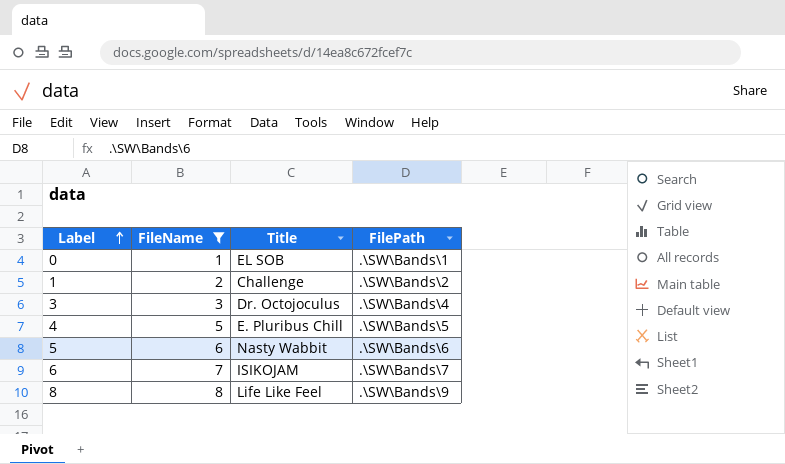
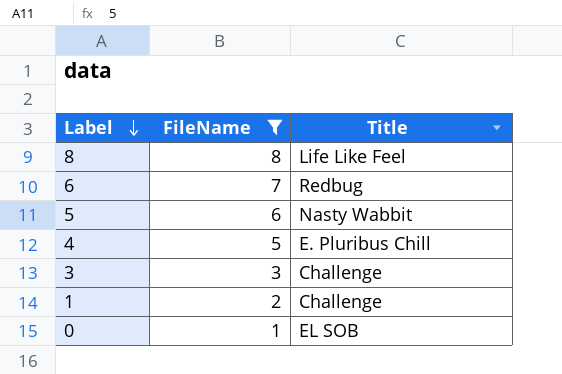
row order: Label ascending -> Label descending
column FilePath | position: 4 -> none
6 | Title: ISIKOJAM -> Redbug
3 | Title: Dr. Octojoculus -> Challenge

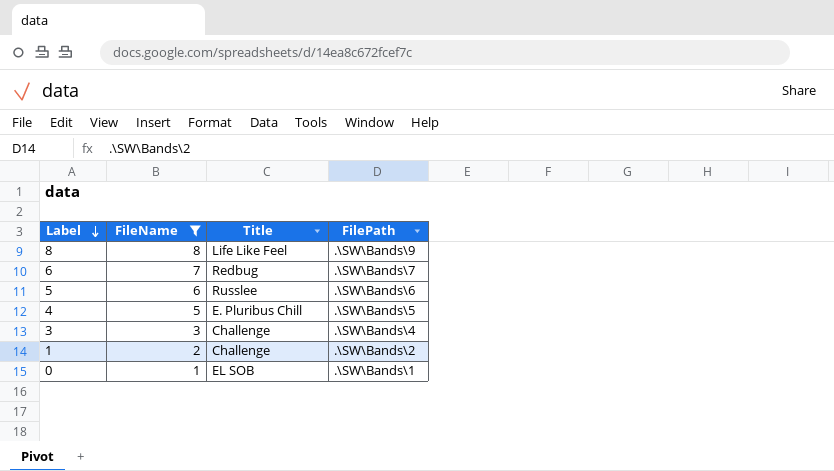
column FilePath | position: none -> 4
5 | Title: Nasty Wabbit -> Russlee

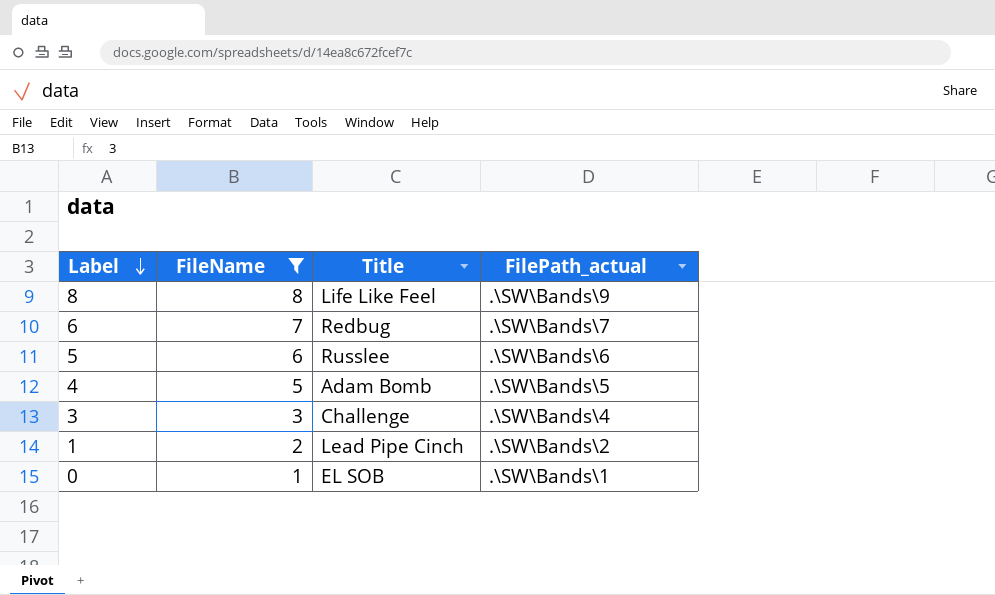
column name: FilePath -> FilePath_actual
4 | Title: E. Pluribus Chill -> Adam Bomb
1 | Title: Challenge -> Lead Pipe Cinch

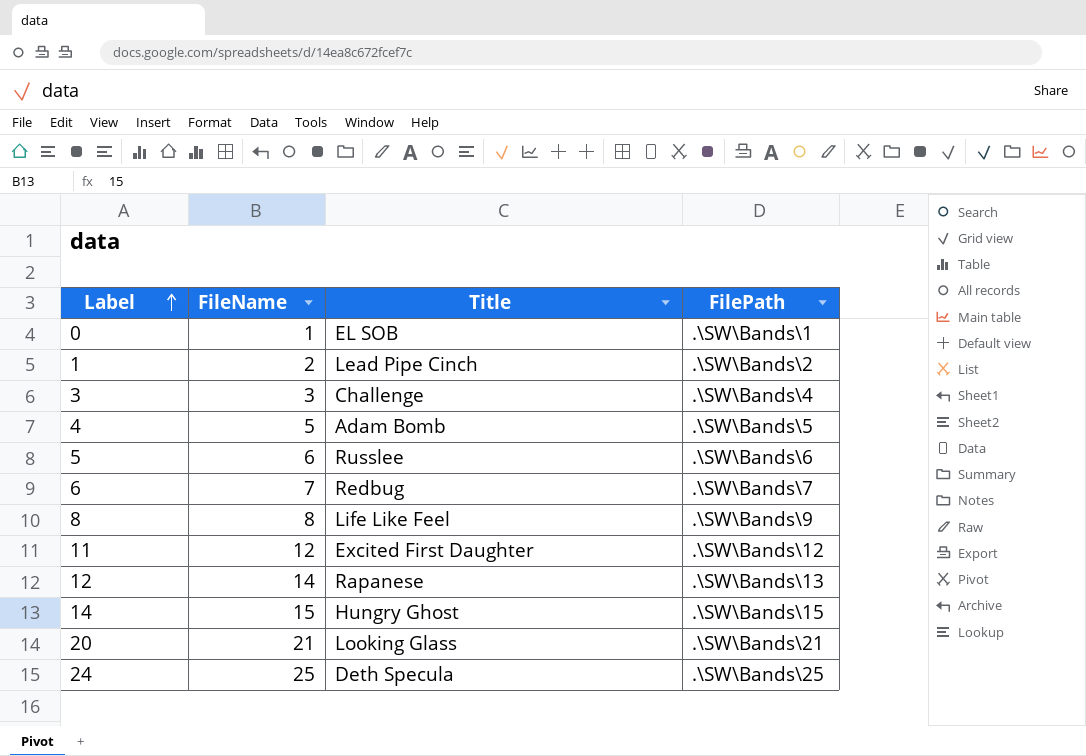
filter: FileName <= 8 -> none
row order: Label descending -> Label ascending
column name: FilePath_actual -> FilePath

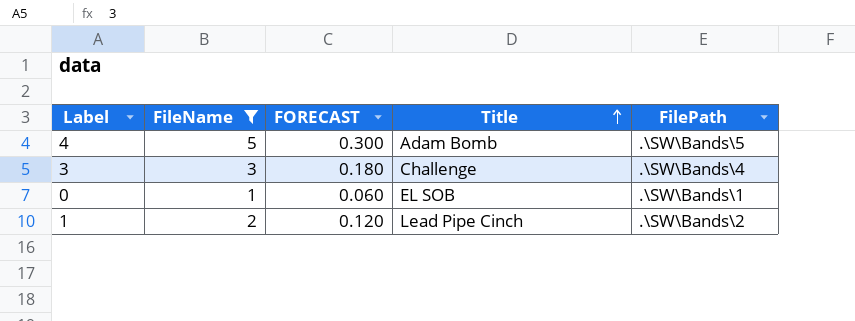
filter: none -> FileName <= 5
row order: Label ascending -> Title ascending
column FORECAST | formula: none -> [FileName] * 0.06

